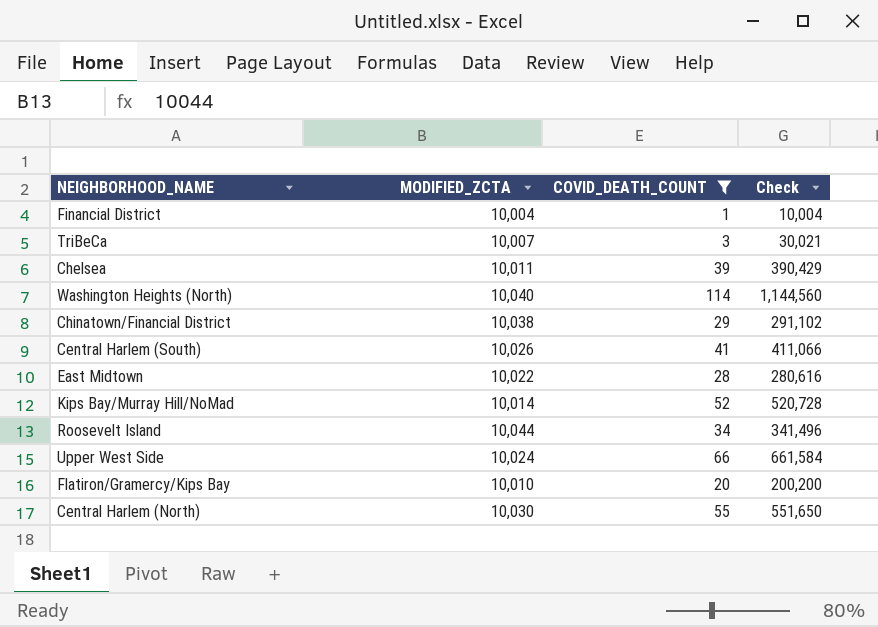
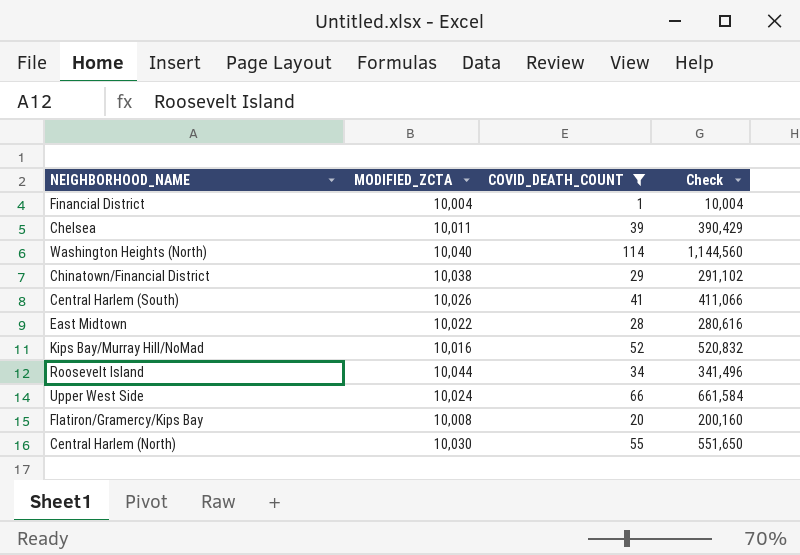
row TriBeCa: 10,007 | 3 | 30,021 -> none
Kips Bay/Murray Hill/NoMad | MODIFIED_ZCTA: 10,014 -> 10,016
Kips Bay/Murray Hill/NoMad | Check: 520,728 -> 520,832
Flatiron/Gramercy/Kips Bay | MODIFIED_ZCTA: 10,010 -> 10,008
Flatiron/Gramercy/Kips Bay | Check: 200,200 -> 200,160

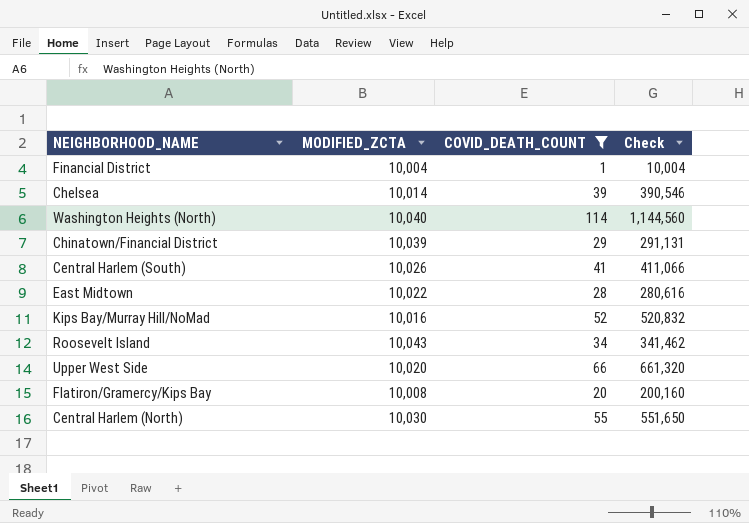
Chelsea | MODIFIED_ZCTA: 10,011 -> 10,014
Chelsea | Check: 390,429 -> 390,546
Chinatown/Financial District | MODIFIED_ZCTA: 10,038 -> 10,039
Chinatown/Financial District | Check: 291,102 -> 291,131
Roosevelt Island | MODIFIED_ZCTA: 10,044 -> 10,043
Roosevelt Island | Check: 341,496 -> 341,462
Upper West Side | MODIFIED_ZCTA: 10,024 -> 10,020
Upper West Side | Check: 661,584 -> 661,320

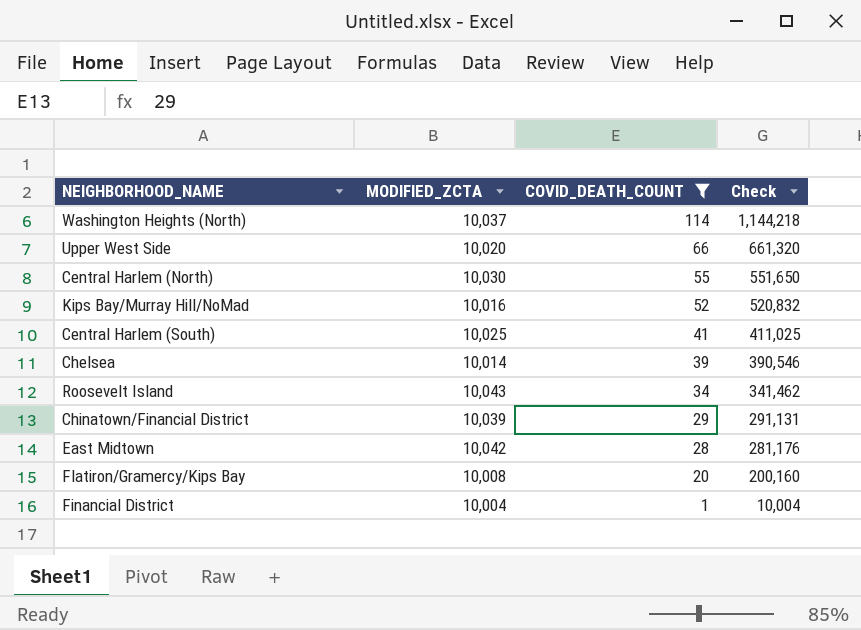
row order: none -> COVID_DEATH_COUNT descending
Washington Heights (North) | MODIFIED_ZCTA: 10,040 -> 10,037
Washington Heights (North) | Check: 1,144,560 -> 1,144,218
Central Harlem (South) | MODIFIED_ZCTA: 10,026 -> 10,025
Central Harlem (South) | Check: 411,066 -> 411,025
East Midtown | MODIFIED_ZCTA: 10,022 -> 10,042
East Midtown | Check: 280,616 -> 281,176

